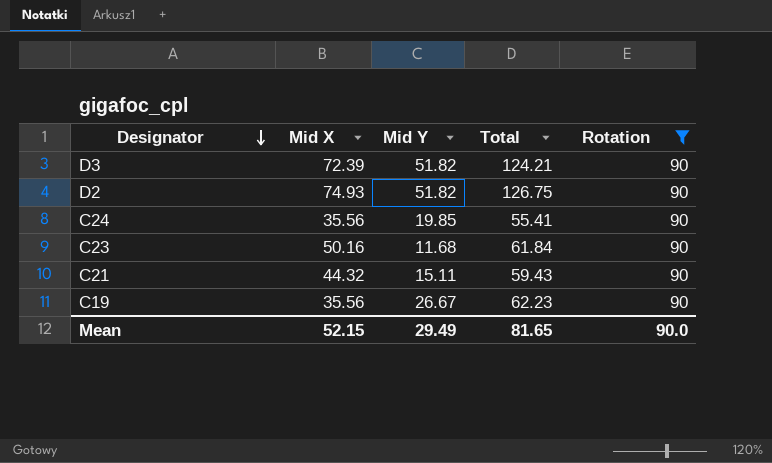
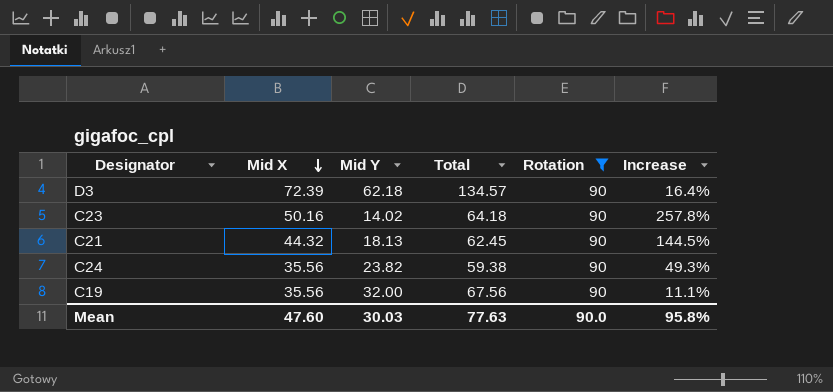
row order: Designator descending -> Mid X descending
column Increase | formula: none -> ([Mid X] - [Mid Y]) / [Mid Y]
row D2: 74.93 | 51.82 | 126.75 | 90 -> none
D3 | Mid Y: 51.82 -> 62.18
D3 | Total: 124.21 -> 134.57
C23 | Mid Y: 11.68 -> 14.02
C23 | Total: 61.84 -> 64.18
C21 | Mid Y: 15.11 -> 18.13
C21 | Total: 59.43 -> 62.45
C24 | Mid Y: 19.85 -> 23.82
C24 | Total: 55.41 -> 59.38
C19 | Mid Y: 26.67 -> 32.00
C19 | Total: 62.23 -> 67.56
Mean | Mid X: 52.15 -> 47.60
Mean | Mid Y: 29.49 -> 30.03
Mean | Total: 81.65 -> 77.63

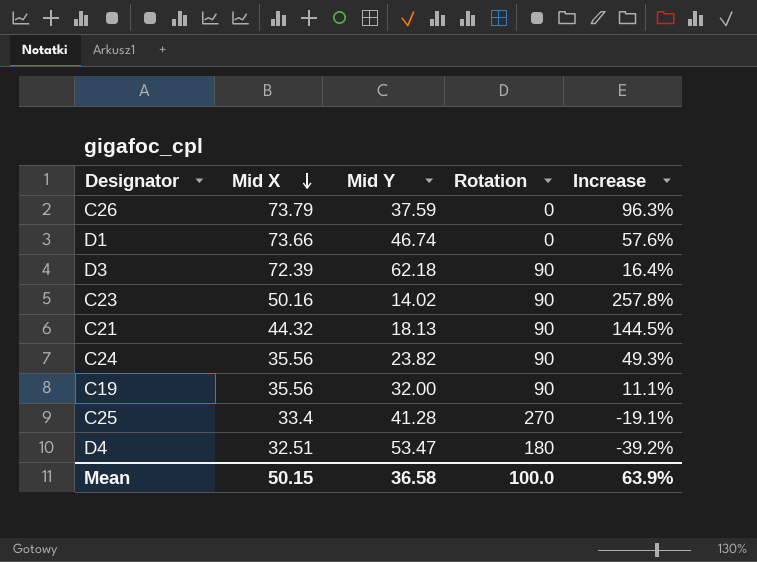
filter: Rotation = 90 -> none
column Total | formula: [Mid X] + [Mid Y] -> none
Mean | Mid X: 47.60 -> 50.15
Mean | Mid Y: 30.03 -> 36.58
Mean | Rotation: 90.0 -> 100.0
Mean | Increase: 95.8% -> 63.9%

